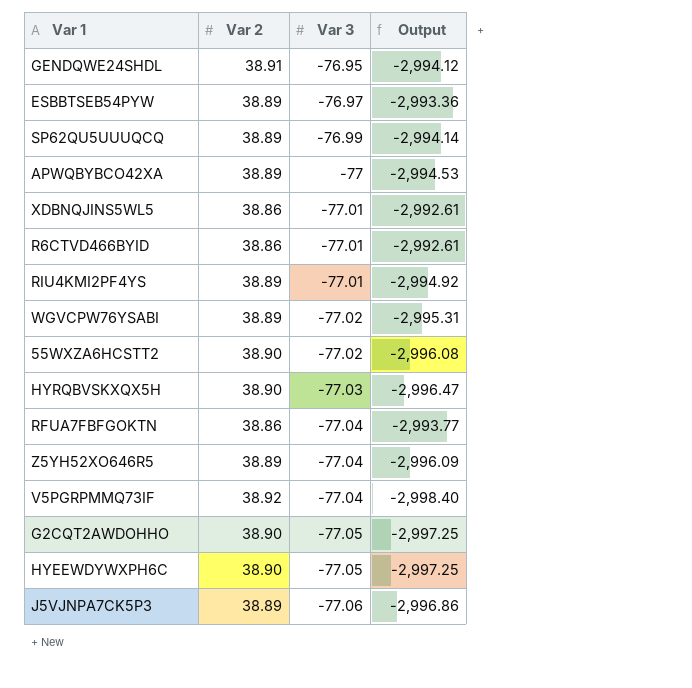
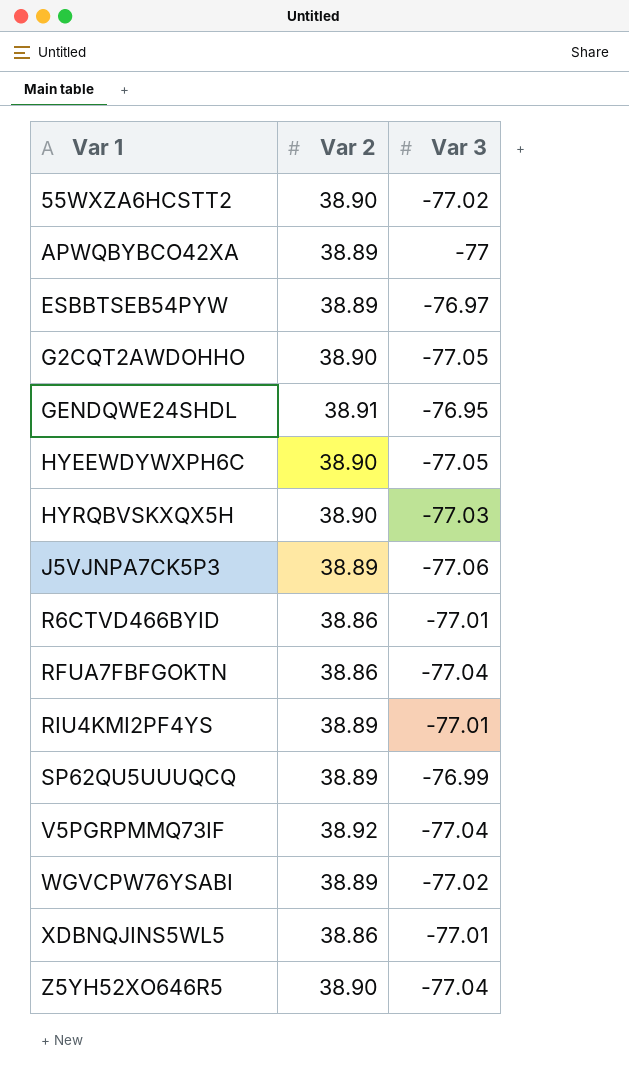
row order: Var 3 descending -> Var 1 ascending
column Output | formula: [Var 2] * [Var 3] -> none
Z5YH52XO646R5 | Var 2: 38.89 -> 38.90

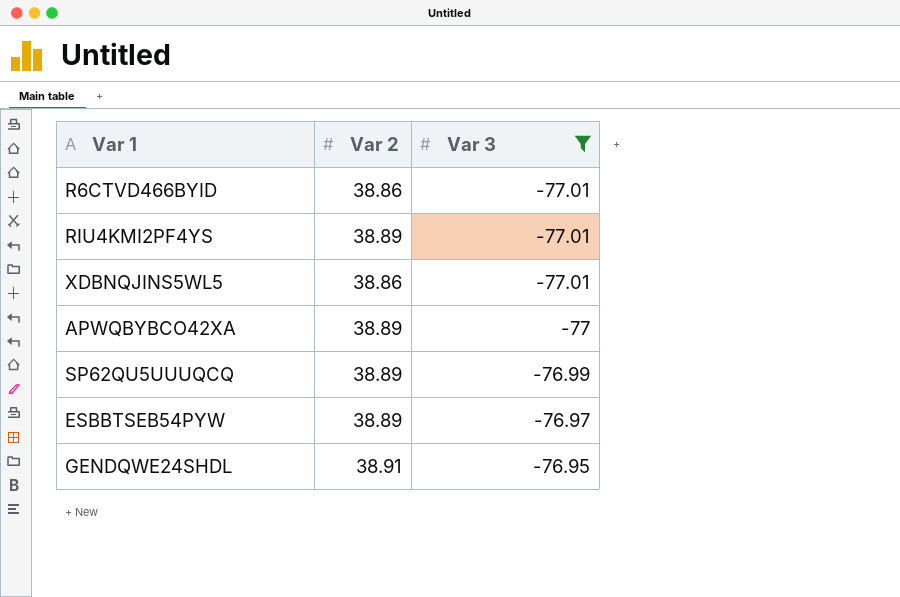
filter: none -> Var 3 >= -77.01
row order: Var 1 ascending -> Var 3 ascending

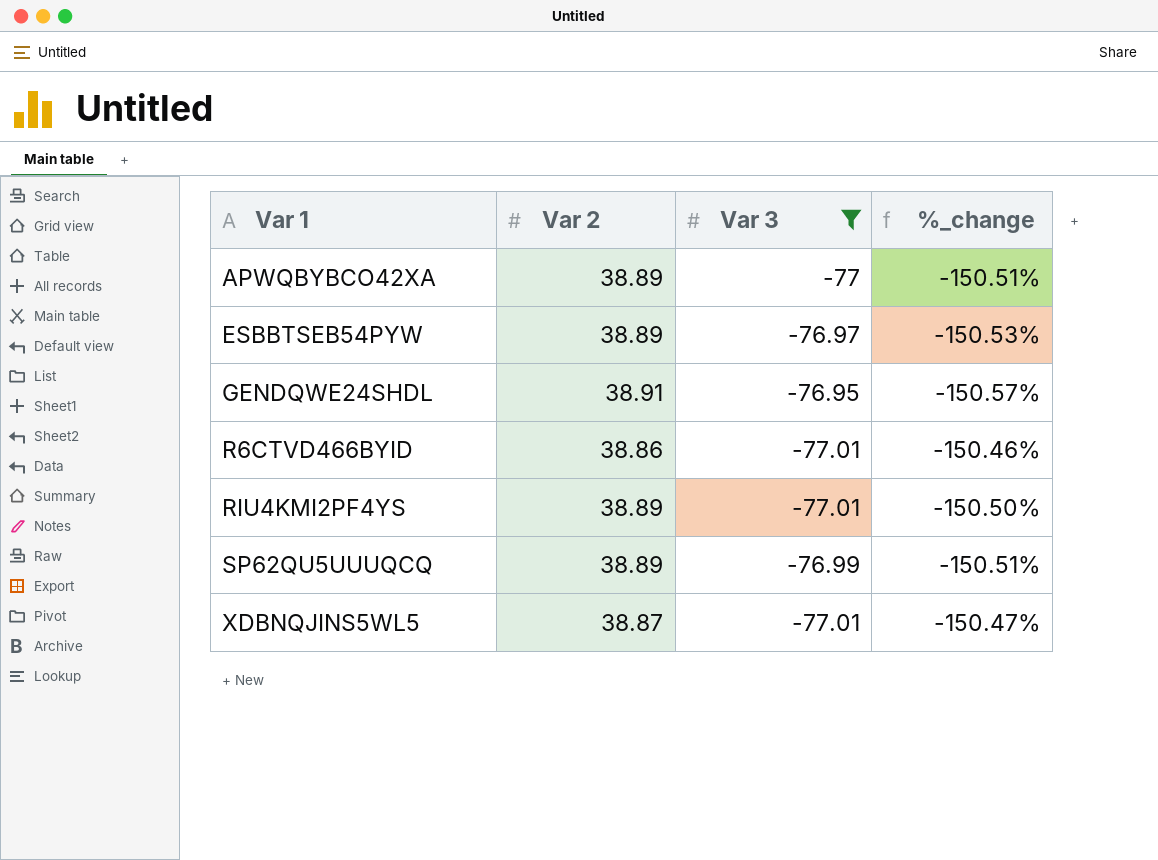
row order: Var 3 ascending -> Var 1 ascending
column %_change | formula: none -> ([Var 2] - [Var 3]) / [Var 3]
XDBNQJINS5WL5 | Var 2: 38.86 -> 38.87

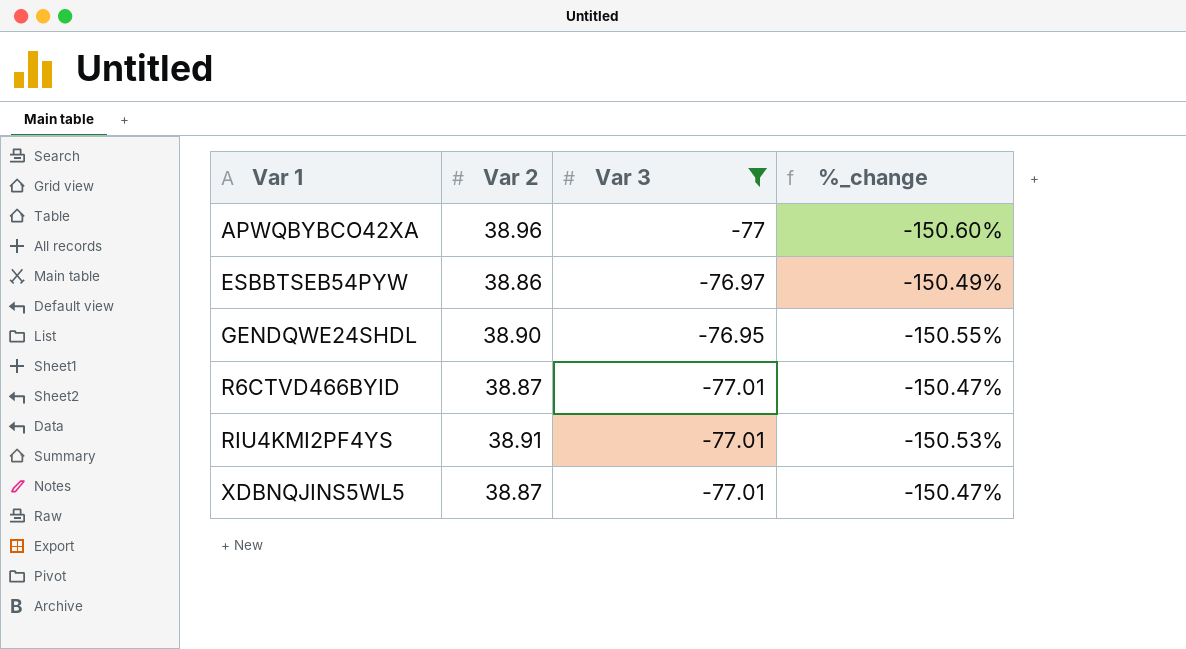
row SP62QU5UUUQCQ: 38.89 | -76.99 | -150.51% -> none
APWQBYBCO42XA | Var 2: 38.89 -> 38.96
APWQBYBCO42XA | %_change: -150.51% -> -150.60%
ESBBTSEB54PYW | Var 2: 38.89 -> 38.86
ESBBTSEB54PYW | %_change: -150.53% -> -150.49%
GENDQWE24SHDL | Var 2: 38.91 -> 38.90
GENDQWE24SHDL | %_change: -150.57% -> -150.55%
R6CTVD466BYID | Var 2: 38.86 -> 38.87
R6CTVD466BYID | %_change: -150.46% -> -150.47%
RIU4KMI2PF4YS | Var 2: 38.89 -> 38.91
RIU4KMI2PF4YS | %_change: -150.50% -> -150.53%

